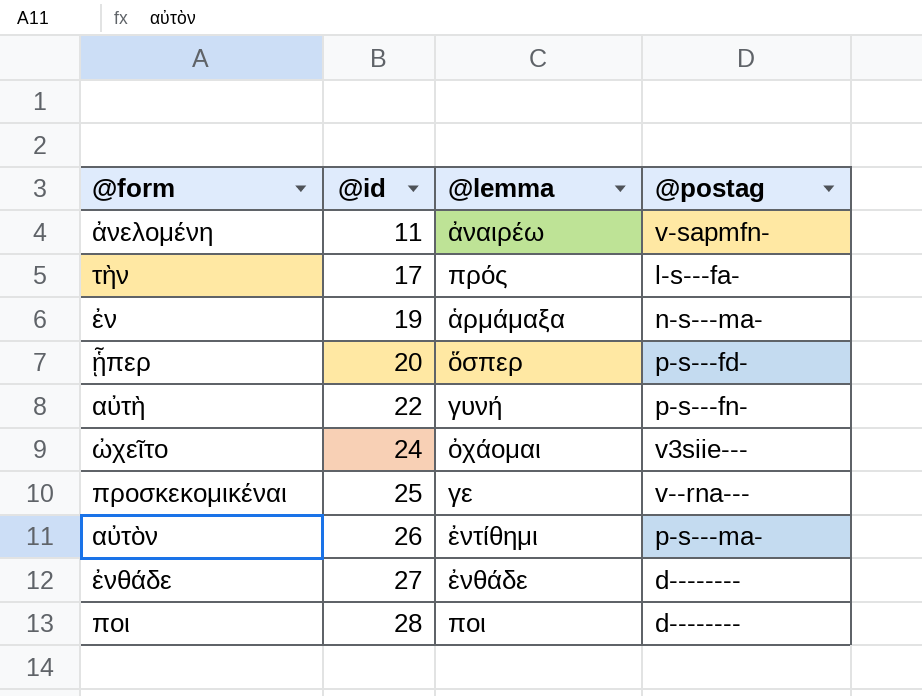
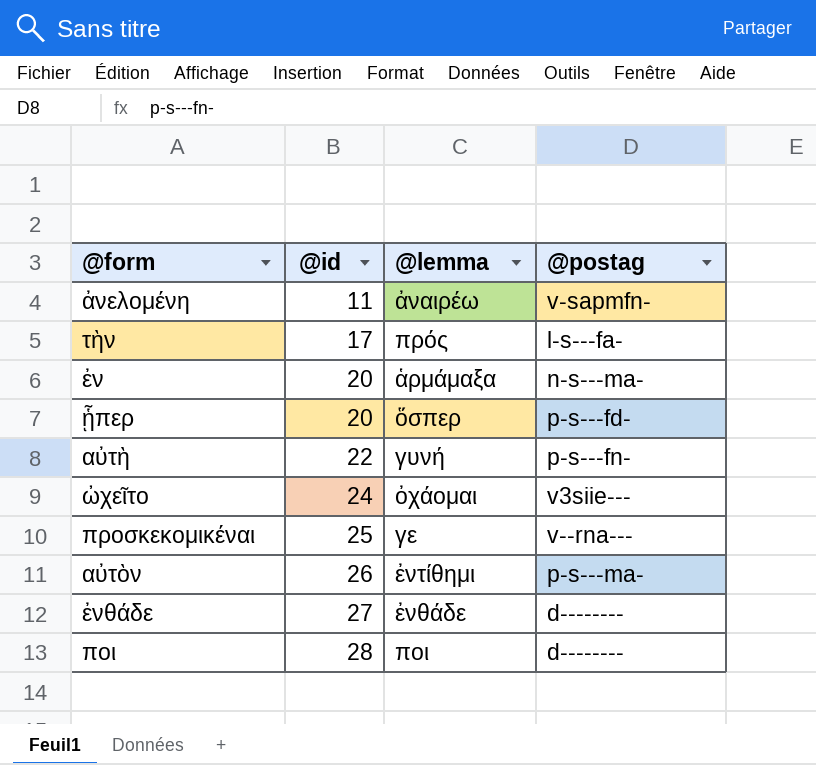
ἐν | @id: 19 -> 20

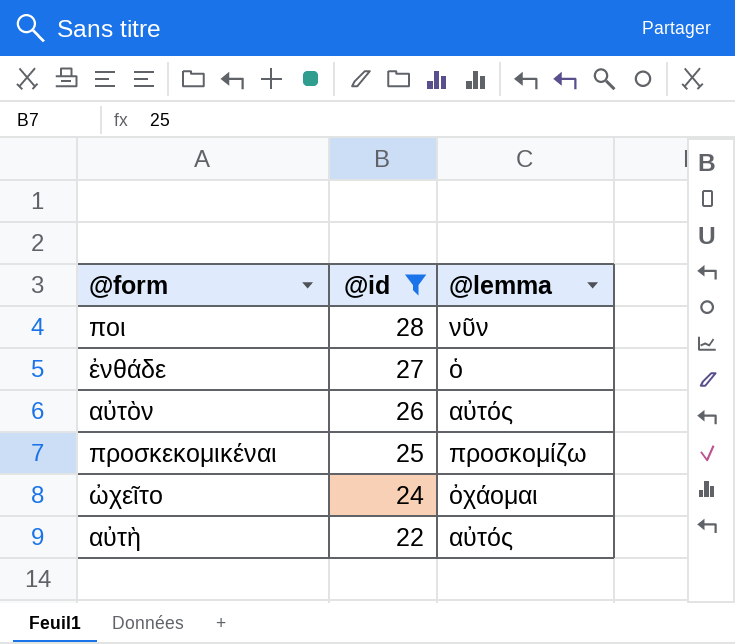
filter: none -> @id >= 22
row order: @id ascending -> @id descending
column @postag | position: 4 -> none
ποι | @lemma: ποι -> νῦν
ἐνθάδε | @lemma: ἐνθάδε -> ὁ
αὐτὸν | @lemma: ἐντίθημι -> αὐτός
προσκεκομικέναι | @lemma: γε -> προσκομίζω
αὐτὴ | @lemma: γυνή -> αὐτός

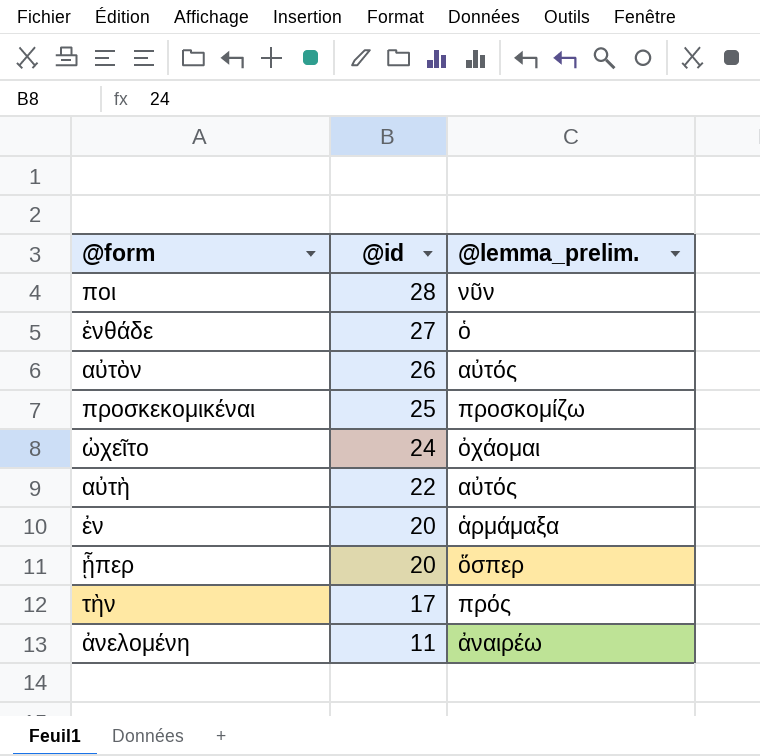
filter: @id >= 22 -> none
column name: @lemma -> @lemma_prelim.

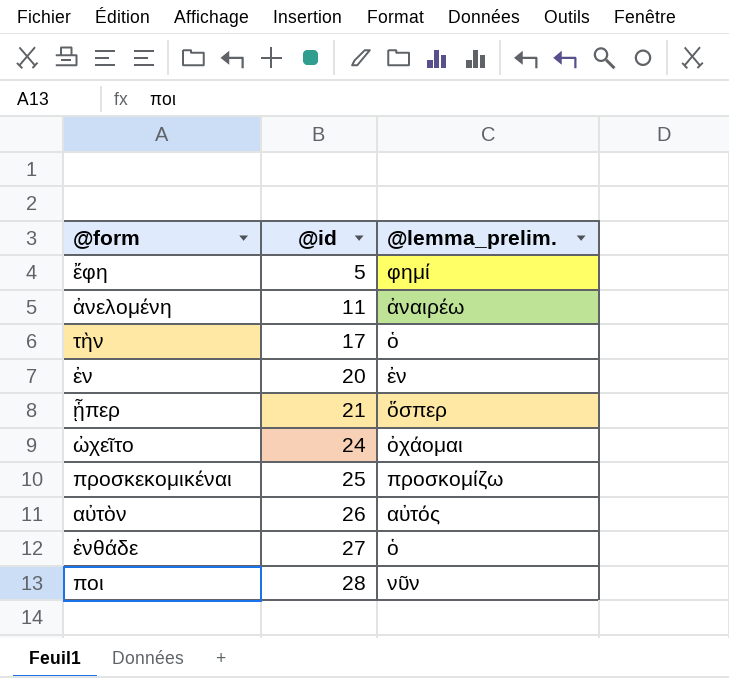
row order: @id descending -> @id ascending
row αὐτὴ: 22 | αὐτός -> none
row ἔφη: none -> 5 | φημί
τὴν | @lemma_prelim.: πρός -> ὁ
ἐν | @lemma_prelim.: ἁρμάμαξα -> ἐν
ᾗπερ | @id: 20 -> 21

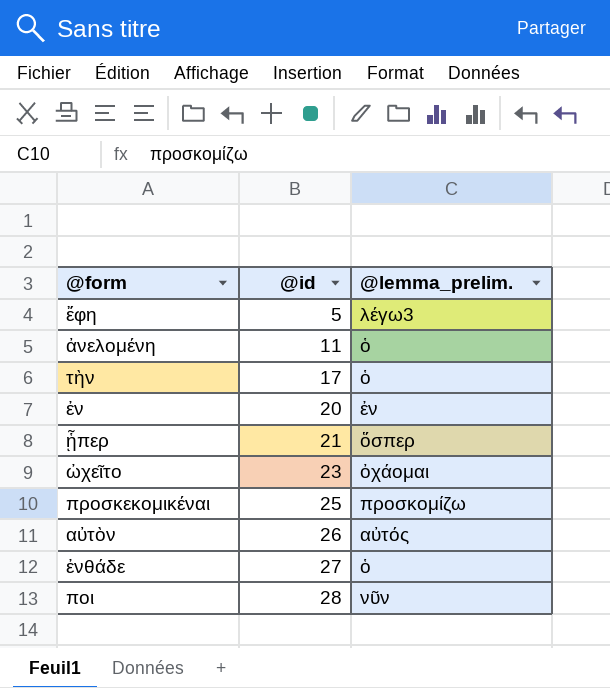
ἔφη | @lemma_prelim.: φημί -> λέγω3
ἀνελομένη | @lemma_prelim.: ἀναιρέω -> ὁ
ὠχεῖτο | @id: 24 -> 23

